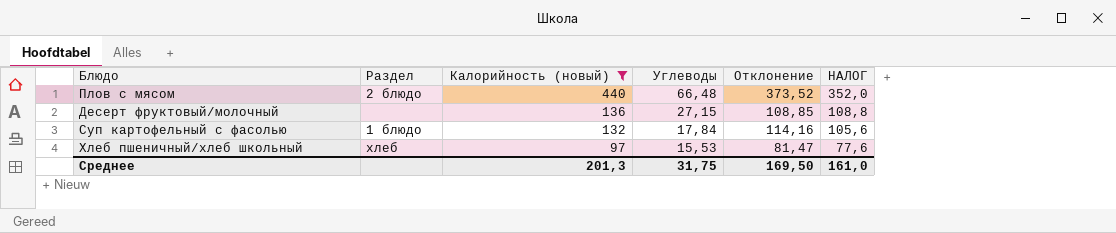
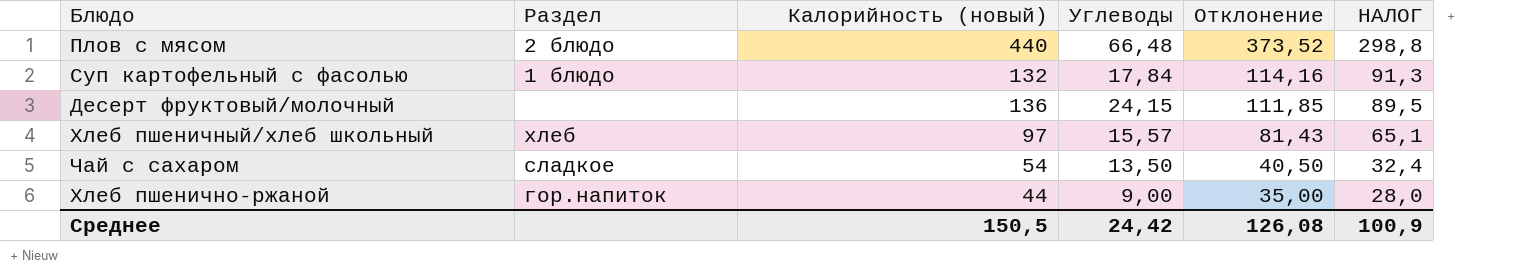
filter: Калорийность (новый) >= 97 -> none
row order: Калорийность (новый) descending -> Отклонение descending
column НАЛОГ | formula: [Калорийность (новый)] * 0,8 -> [Отклонение] * 0,8
Десерт фруктовый/молочный | Углеводы: 27,15 -> 24,15
Десерт фруктовый/молочный | Отклонение: 108,85 -> 111,85
Хлеб пшеничный/хлеб школьный | Углеводы: 15,53 -> 15,57
Хлеб пшеничный/хлеб школьный | Отклонение: 81,47 -> 81,43
Среднее | Калорийность (новый): 201,3 -> 150,5
Среднее | Углеводы: 31,75 -> 24,42
Среднее | Отклонение: 169,50 -> 126,08
Среднее | НАЛОГ: 161,0 -> 100,9

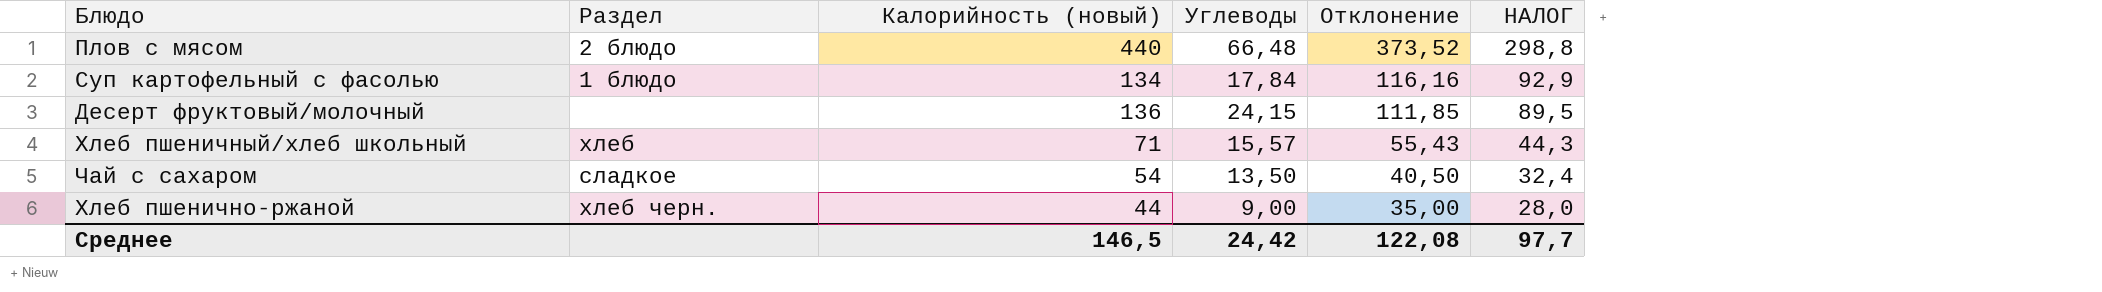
Суп картофельный с фасолью | Калорийность (новый): 132 -> 134
Суп картофельный с фасолью | Отклонение: 114,16 -> 116,16
Суп картофельный с фасолью | НАЛОГ: 91,3 -> 92,9
Хлеб пшеничный/хлеб школьный | Калорийность (новый): 97 -> 71
Хлеб пшеничный/хлеб школьный | Отклонение: 81,43 -> 55,43
Хлеб пшеничный/хлеб школьный | НАЛОГ: 65,1 -> 44,3
Хлеб пшенично-ржаной | Раздел: гор.напиток -> хлеб черн.
Среднее | Калорийность (новый): 150,5 -> 146,5
Среднее | Отклонение: 126,08 -> 122,08
Среднее | НАЛОГ: 100,9 -> 97,7

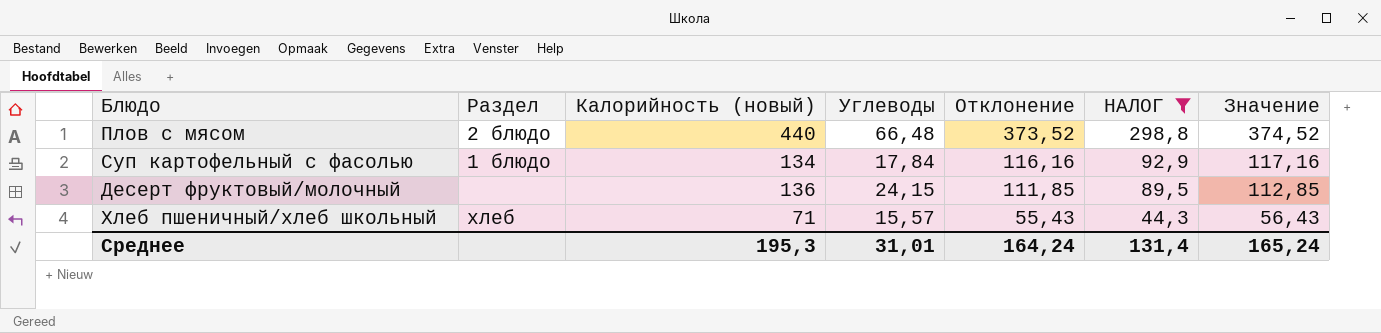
filter: none -> НАЛОГ >= 44,3
column Значение | formula: none -> [Отклонение] + 1
Среднее | Калорийность (новый): 146,5 -> 195,3
Среднее | Углеводы: 24,42 -> 31,01
Среднее | Отклонение: 122,08 -> 164,24
Среднее | НАЛОГ: 97,7 -> 131,4

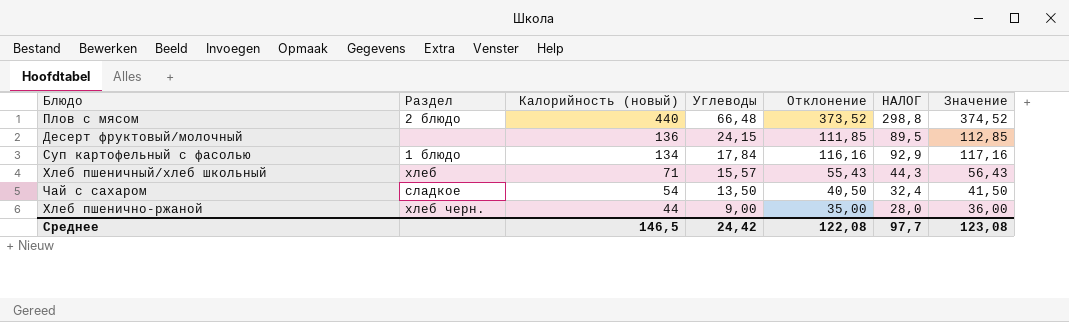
filter: НАЛОГ >= 44,3 -> none
row order: Отклонение descending -> Калорийность (новый) descending
Среднее | Калорийность (новый): 195,3 -> 146,5
Среднее | Углеводы: 31,01 -> 24,42
Среднее | Отклонение: 164,24 -> 122,08
Среднее | НАЛОГ: 131,4 -> 97,7
Среднее | Значение: 165,24 -> 123,08

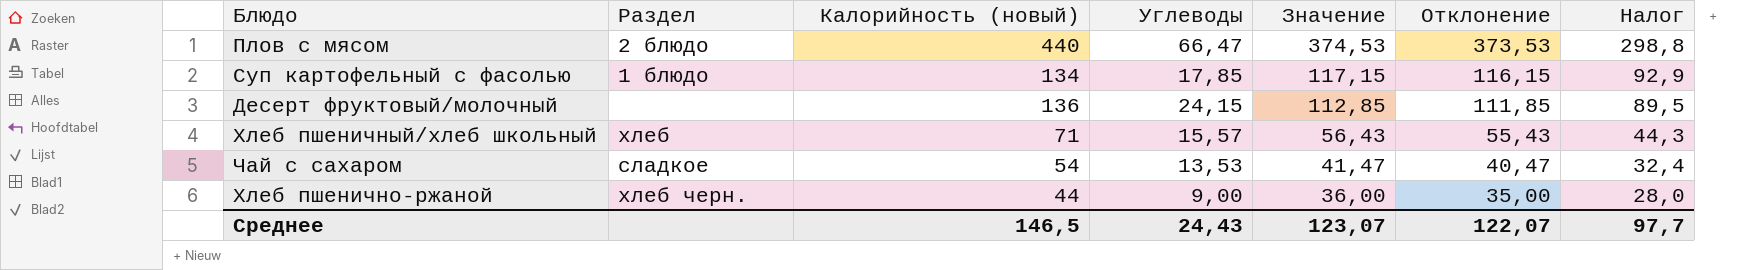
row order: Калорийность (новый) descending -> Значение descending
column Значение | position: 7 -> 5
column name: НАЛОГ -> Налог
Плов с мясом | Углеводы: 66,48 -> 66,47
Плов с мясом | Значение: 374,52 -> 374,53
Плов с мясом | Отклонение: 373,52 -> 373,53
Суп картофельный с фасолью | Углеводы: 17,84 -> 17,85
Суп картофельный с фасолью | Значение: 117,16 -> 117,15
Суп картофельный с фасолью | Отклонение: 116,16 -> 116,15
Чай с сахаром | Углеводы: 13,50 -> 13,53
Чай с сахаром | Значение: 41,50 -> 41,47
Чай с сахаром | Отклонение: 40,50 -> 40,47
Среднее | Углеводы: 24,42 -> 24,43
Среднее | Значение: 123,08 -> 123,07
Среднее | Отклонение: 122,08 -> 122,07

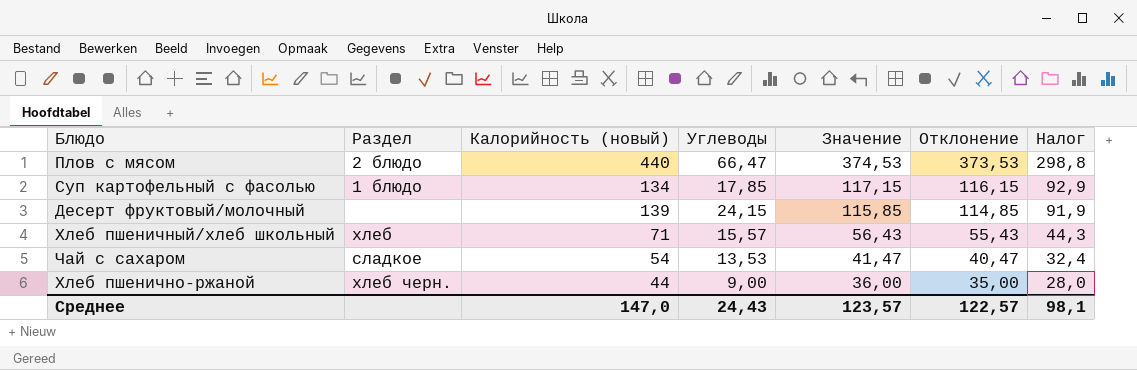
Десерт фруктовый/молочный | Калорийность (новый): 136 -> 139
Десерт фруктовый/молочный | Значение: 112,85 -> 115,85
Десерт фруктовый/молочный | Отклонение: 111,85 -> 114,85
Десерт фруктовый/молочный | Налог: 89,5 -> 91,9
Среднее | Калорийность (новый): 146,5 -> 147,0
Среднее | Значение: 123,07 -> 123,57
Среднее | Отклонение: 122,07 -> 122,57
Среднее | Налог: 97,7 -> 98,1

